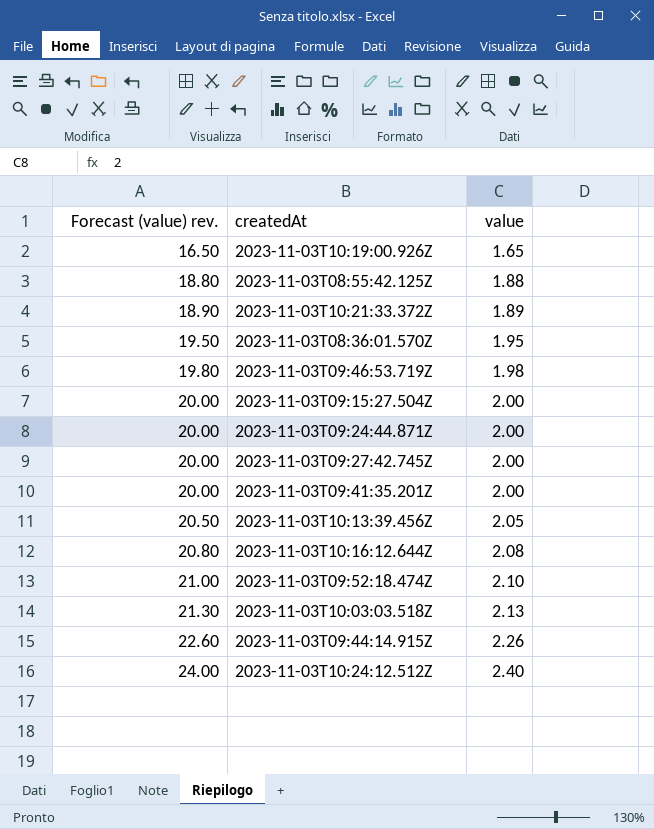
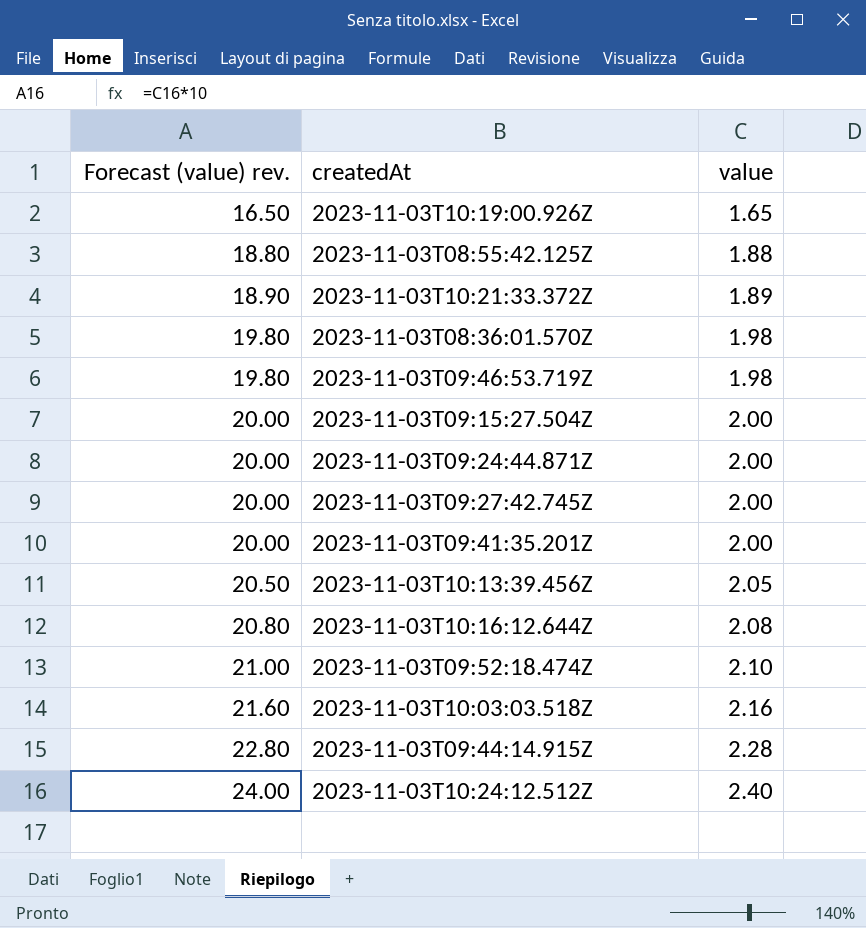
2023-11-03T08:36:01.570Z | Forecast (value) rev.: 19.50 -> 19.80
2023-11-03T08:36:01.570Z | value: 1.95 -> 1.98
2023-11-03T10:03:03.518Z | Forecast (value) rev.: 21.30 -> 21.60
2023-11-03T10:03:03.518Z | value: 2.13 -> 2.16
2023-11-03T09:44:14.915Z | Forecast (value) rev.: 22.60 -> 22.80
2023-11-03T09:44:14.915Z | value: 2.26 -> 2.28

